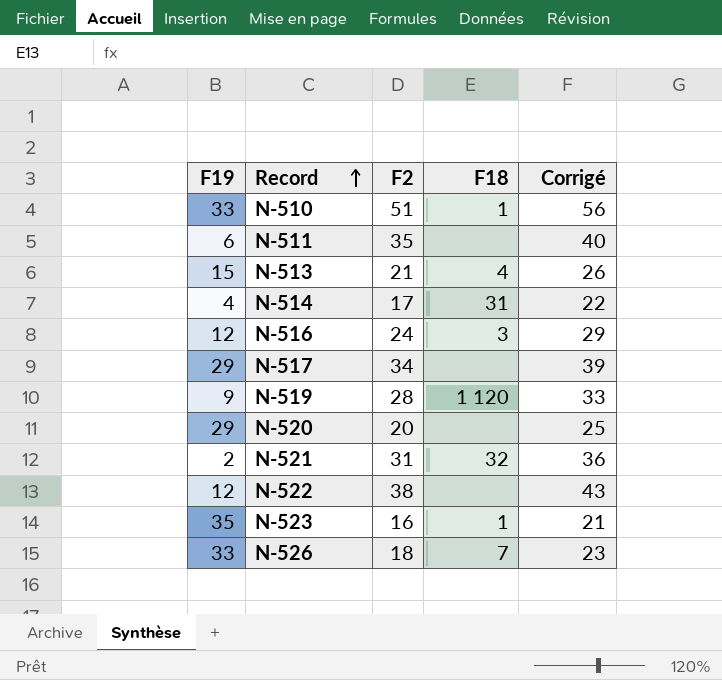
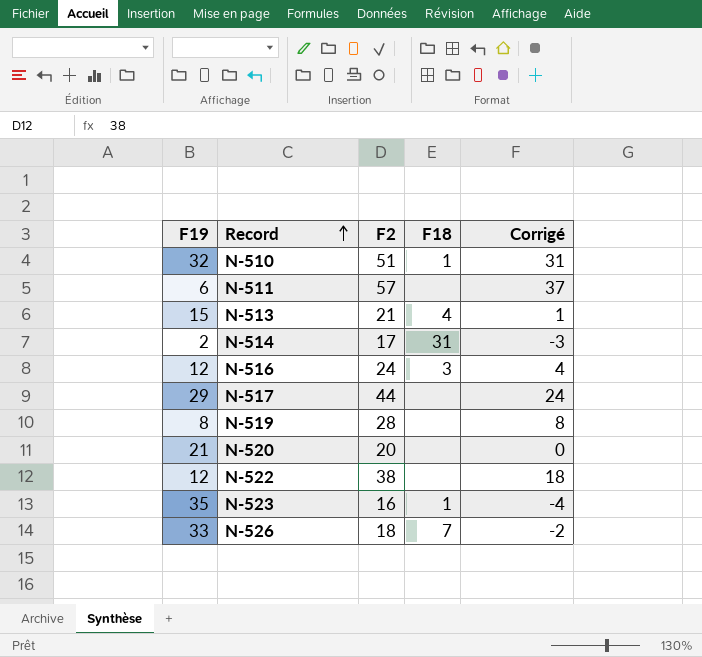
column Corrigé | formula: [F2] + 5 -> [F2] - 20
row N-521: 2 | 31 | 32 | 36 -> none
N-510 | F19: 33 -> 32
N-511 | F2: 35 -> 57
N-514 | F19: 4 -> 2
N-517 | F2: 34 -> 44
N-519 | F19: 9 -> 8
N-519 | F18: 1 120 -> none
N-520 | F19: 29 -> 21

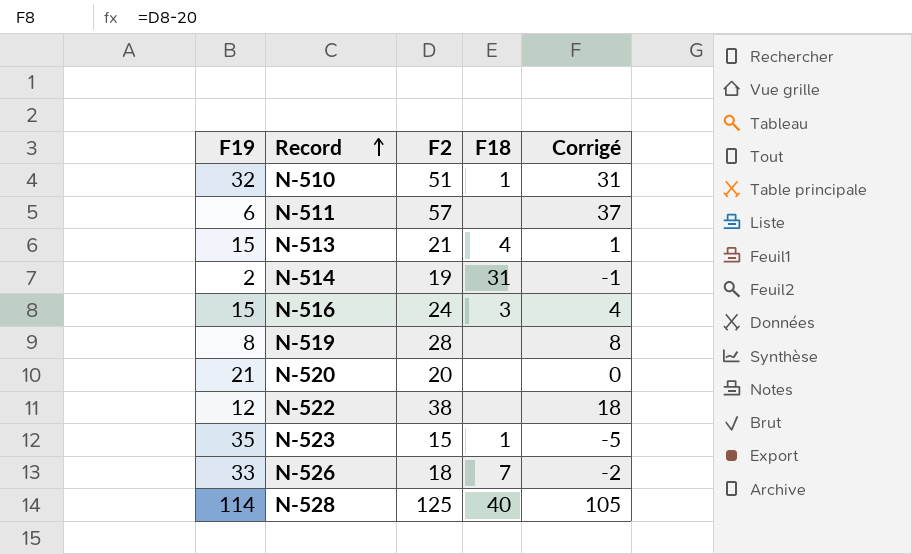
row N-517: 29 | 44 | none | 24 -> none
N-514 | F2: 17 -> 19
N-514 | Corrigé: -3 -> -1
N-516 | F19: 12 -> 15
N-523 | F2: 16 -> 15
N-523 | Corrigé: -4 -> -5
row N-528: none -> 114 | 125 | 40 | 105

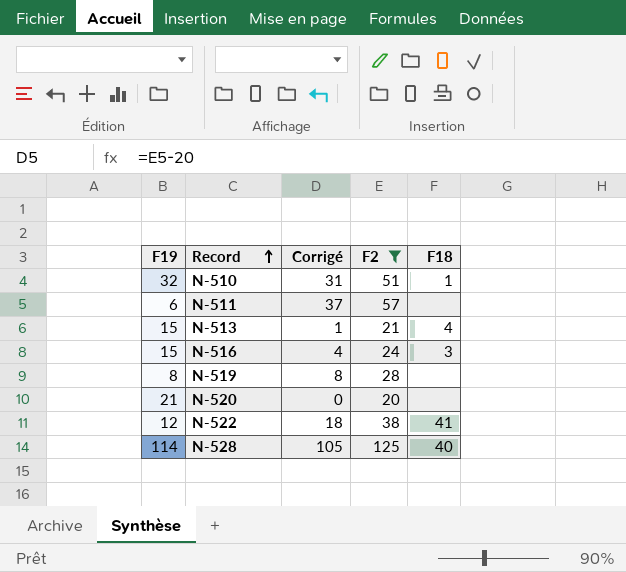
filter: none -> F2 >= 20
column Corrigé | position: 5 -> 3
N-522 | F18: none -> 41

